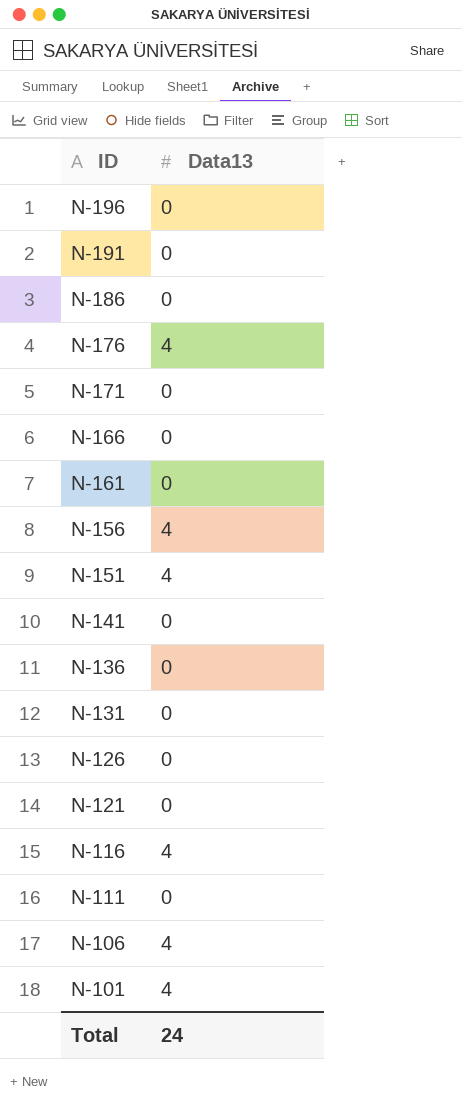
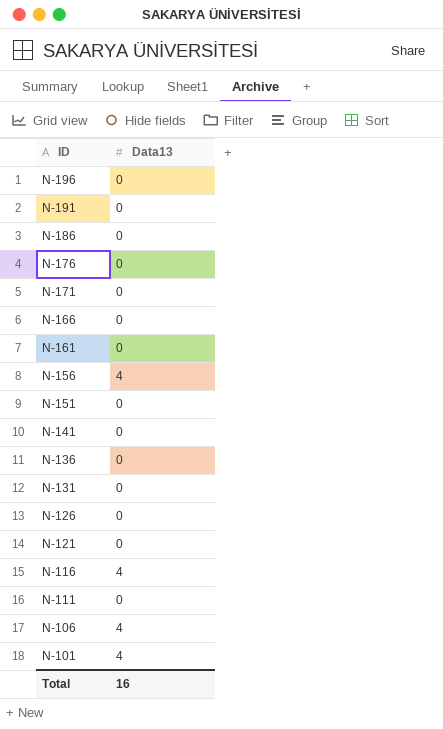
N-176 | Data13: 4 -> 0
N-151 | Data13: 4 -> 0
Total | Data13: 24 -> 16

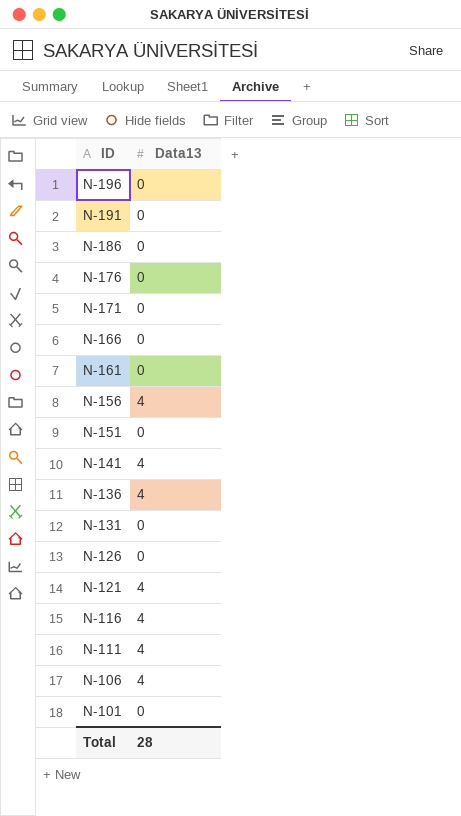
N-141 | Data13: 0 -> 4
N-136 | Data13: 0 -> 4
N-121 | Data13: 0 -> 4
N-111 | Data13: 0 -> 4
N-101 | Data13: 4 -> 0
Total | Data13: 16 -> 28

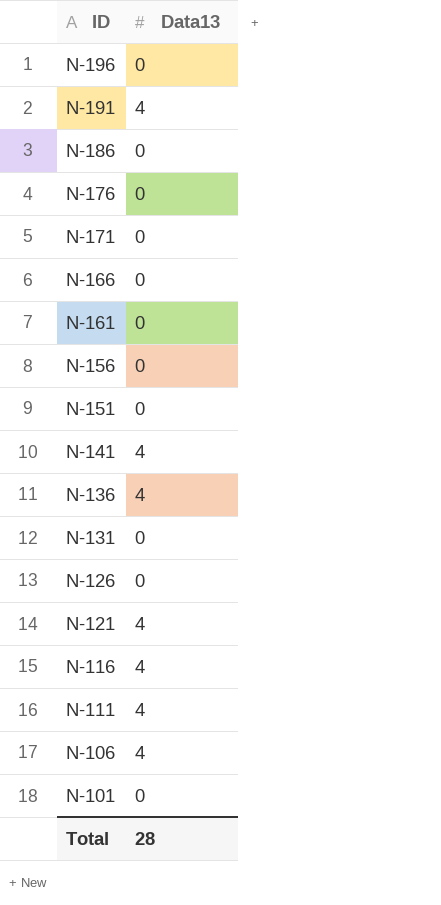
N-191 | Data13: 0 -> 4
N-156 | Data13: 4 -> 0

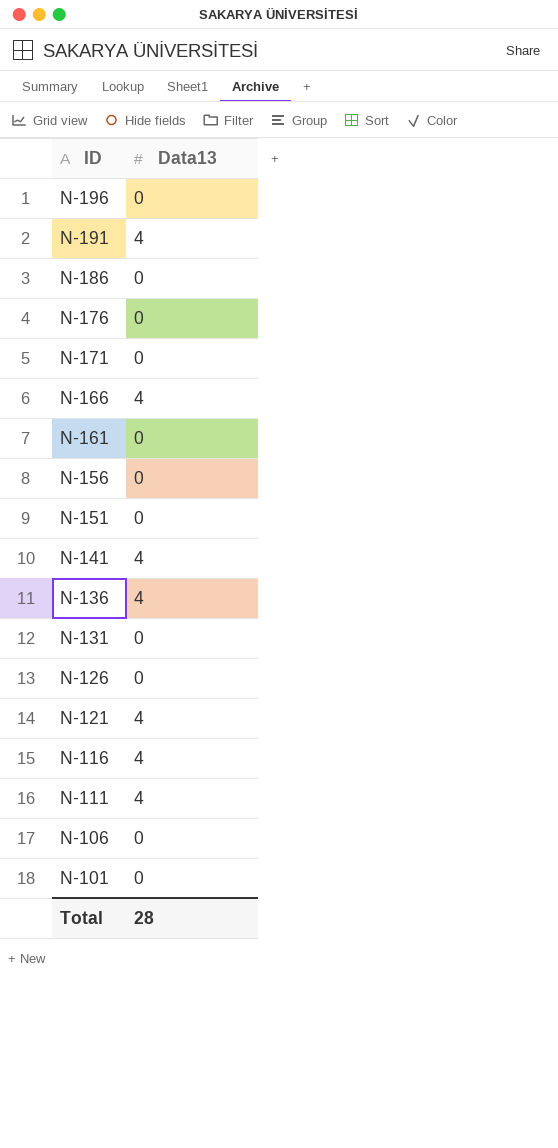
N-166 | Data13: 0 -> 4
N-106 | Data13: 4 -> 0

